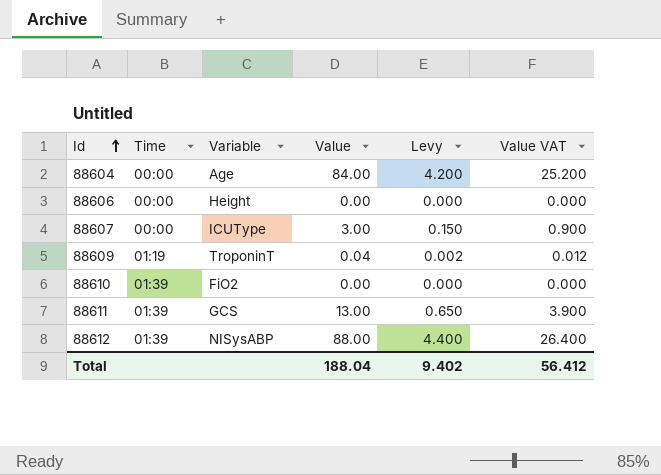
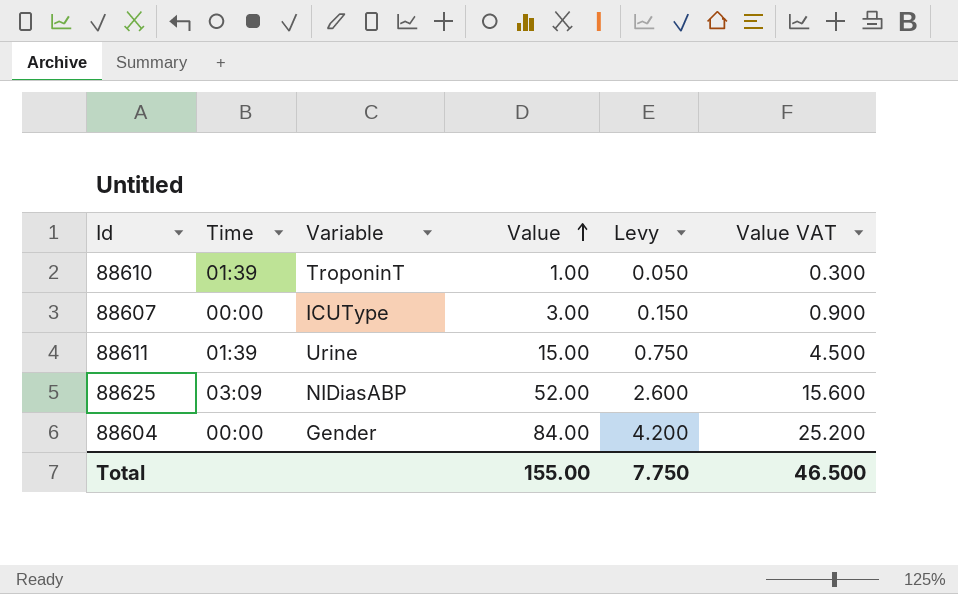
row order: Id ascending -> Value ascending
row 88606: 00:00 | Height | 0.00 | 0.000 | 0.000 -> none
row 88609: 01:19 | TroponinT | 0.04 | 0.002 | 0.012 -> none
row 88612: 01:39 | NISysABP | 88.00 | 4.400 | 26.400 -> none
88610 | Variable: FiO2 -> TroponinT
88610 | Value: 0.00 -> 1.00
88610 | Levy: 0.000 -> 0.050
88610 | Value VAT: 0.000 -> 0.300
88611 | Variable: GCS -> Urine
88611 | Value: 13.00 -> 15.00
88611 | Levy: 0.650 -> 0.750
88611 | Value VAT: 3.900 -> 4.500
row 88625: none -> 03:09 | NIDiasABP | 52.00 | 2.600 | 15.600
88604 | Variable: Age -> Gender
Total | Value: 188.04 -> 155.00
Total | Levy: 9.402 -> 7.750
Total | Value VAT: 56.412 -> 46.500

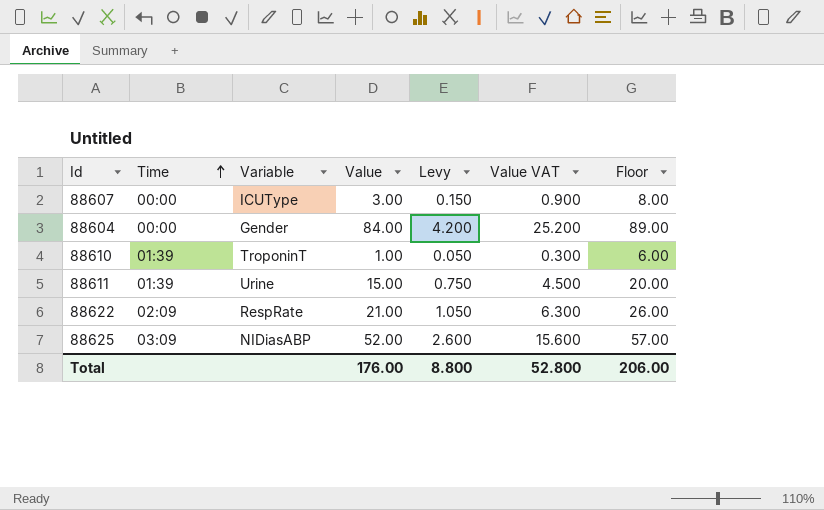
row order: Value ascending -> Time ascending
column Floor | formula: none -> [Value] + 5
row 88622: none -> 02:09 | RespRate | 21.00 | 1.050 | 6.300 | 26.00
Total | Value: 155.00 -> 176.00
Total | Levy: 7.750 -> 8.800
Total | Value VAT: 46.500 -> 52.800

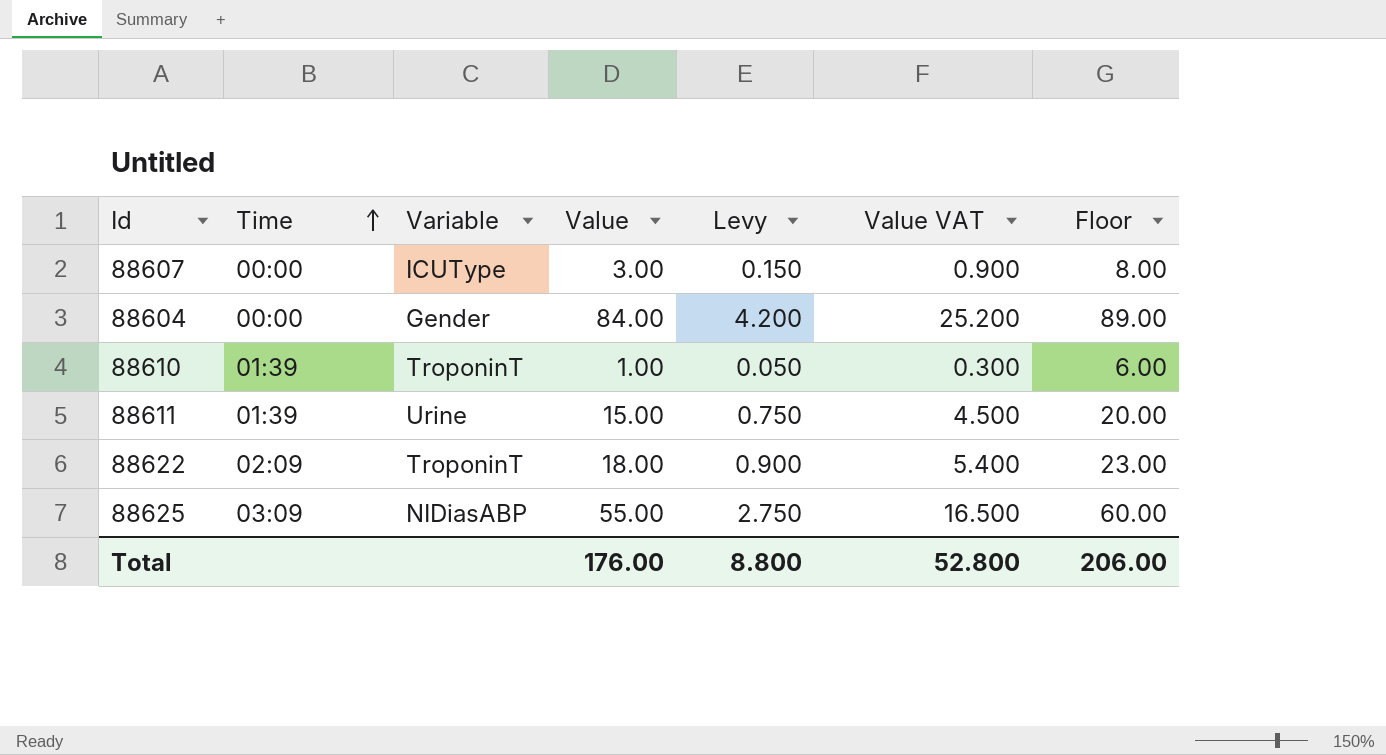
88622 | Variable: RespRate -> TroponinT
88622 | Value: 21.00 -> 18.00
88622 | Levy: 1.050 -> 0.900
88622 | Value VAT: 6.300 -> 5.400
88622 | Floor: 26.00 -> 23.00
88625 | Value: 52.00 -> 55.00
88625 | Levy: 2.600 -> 2.750
88625 | Value VAT: 15.600 -> 16.500
88625 | Floor: 57.00 -> 60.00

